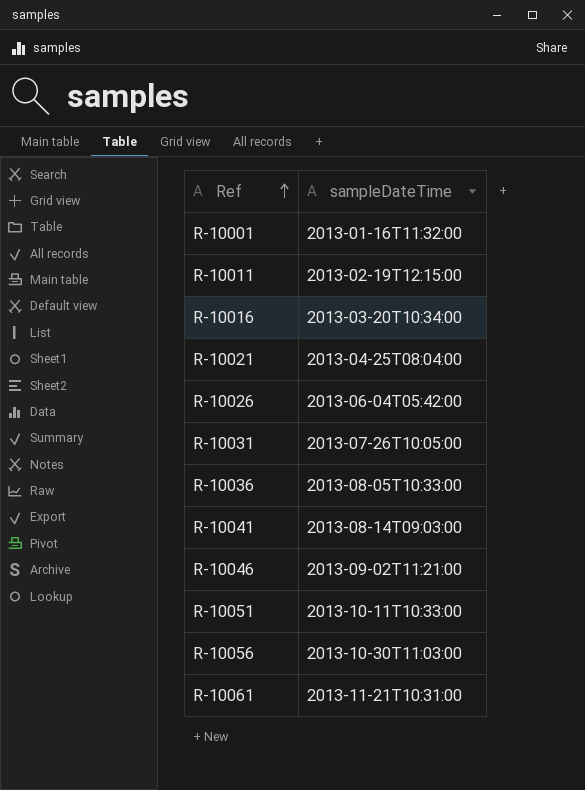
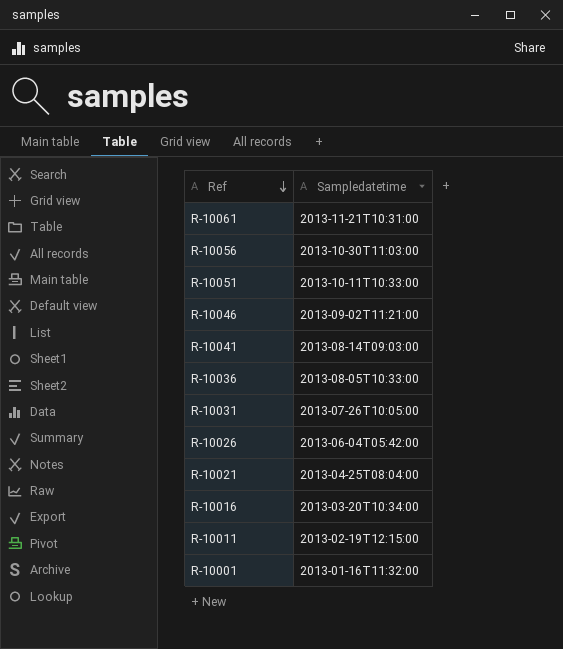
row order: Ref ascending -> Ref descending
column name: sampleDateTime -> Sampledatetime

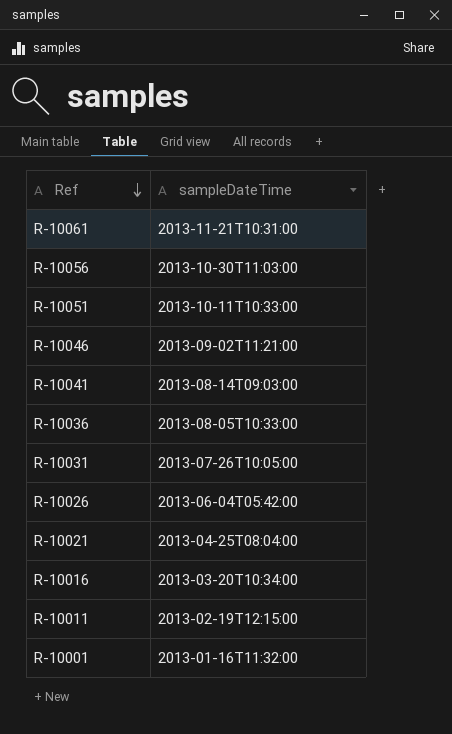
column name: Sampledatetime -> sampleDateTime

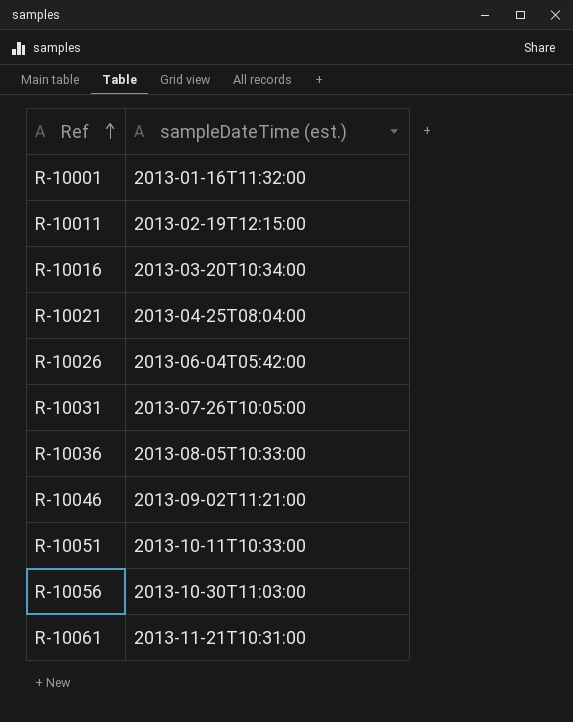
row order: Ref descending -> Ref ascending
column name: sampleDateTime -> sampleDateTime (est.)
row R-10041: 2013-08-14T09:03:00 -> none

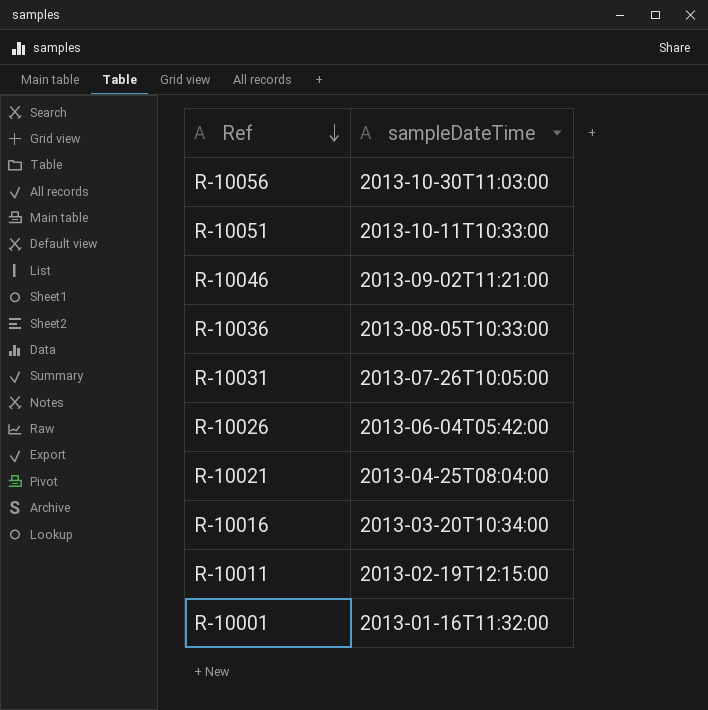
row order: Ref ascending -> Ref descending
column name: sampleDateTime (est.) -> sampleDateTime
row R-10061: 2013-11-21T10:31:00 -> none

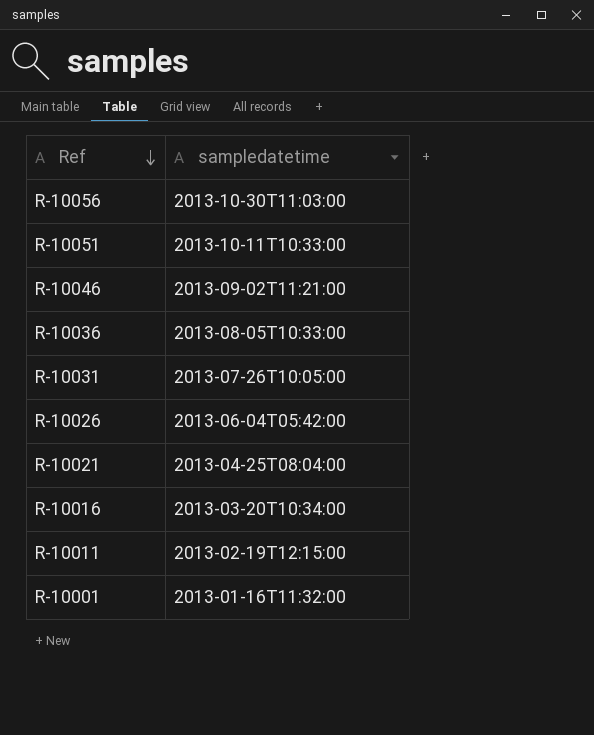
column name: sampleDateTime -> sampledatetime

